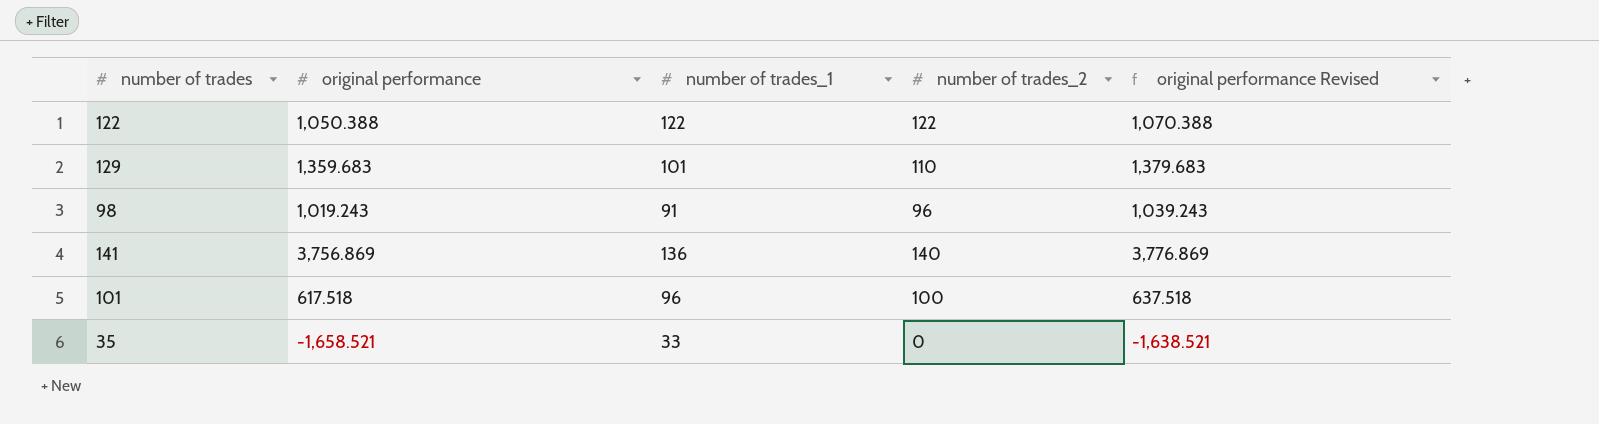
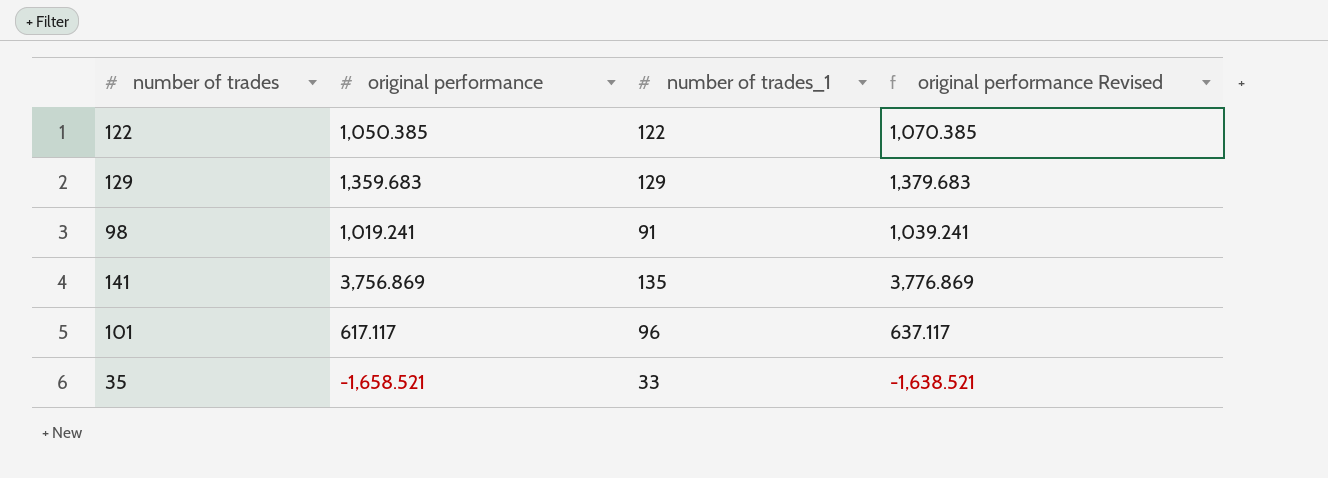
column number of trades_2 | position: 4 -> none
122 | original performance: 1,050.388 -> 1,050.385
122 | original performance Revised: 1,070.388 -> 1,070.385
129 | number of trades_1: 101 -> 129
98 | original performance: 1,019.243 -> 1,019.241
98 | original performance Revised: 1,039.243 -> 1,039.241
141 | number of trades_1: 136 -> 135
101 | original performance: 617.518 -> 617.117
101 | original performance Revised: 637.518 -> 637.117

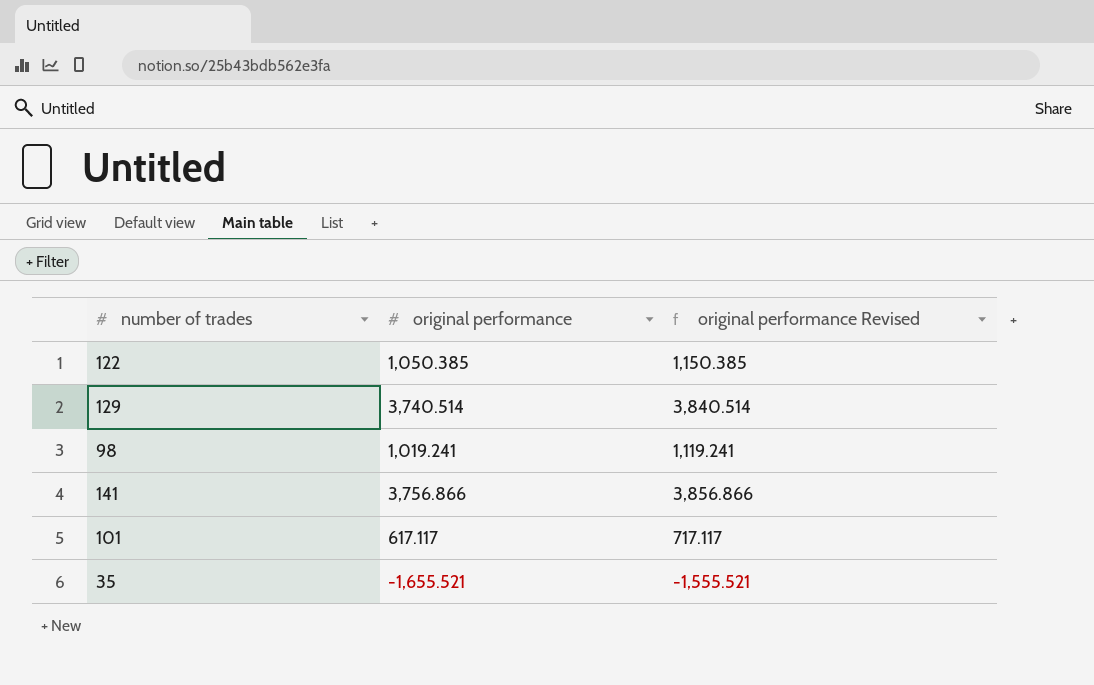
column number of trades_1 | position: 3 -> none
column original performance Revised | formula: [original performance] + 20 -> [original performance] + 100
129 | original performance: 1,359.683 -> 3,740.514
141 | original performance: 3,756.869 -> 3,756.866
35 | original performance: -1,658.521 -> -1,655.521

